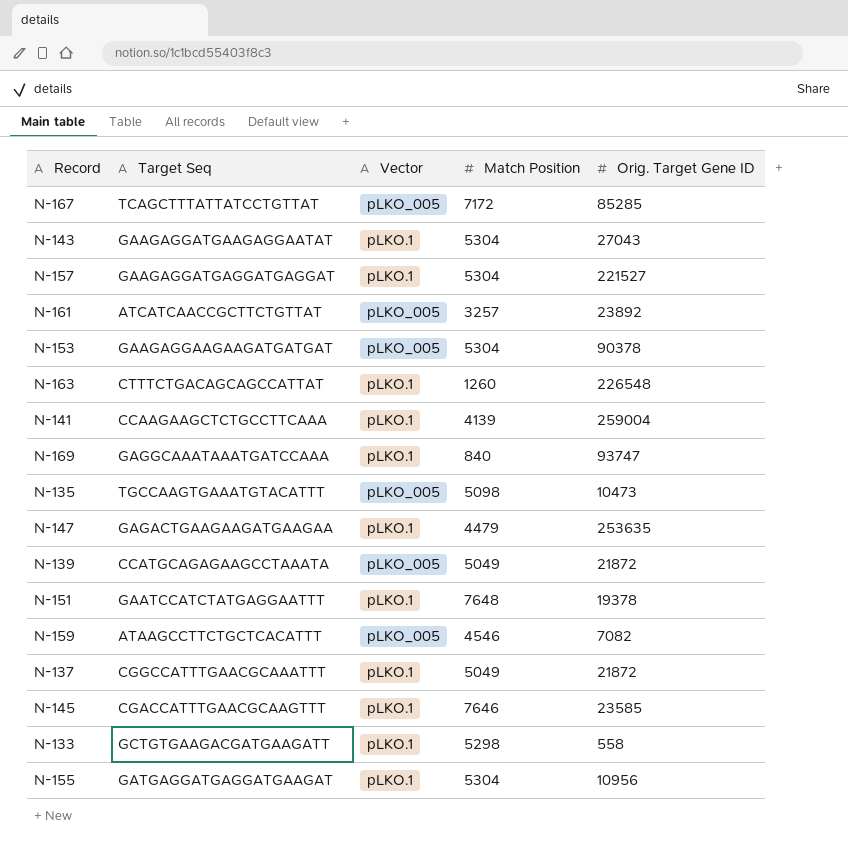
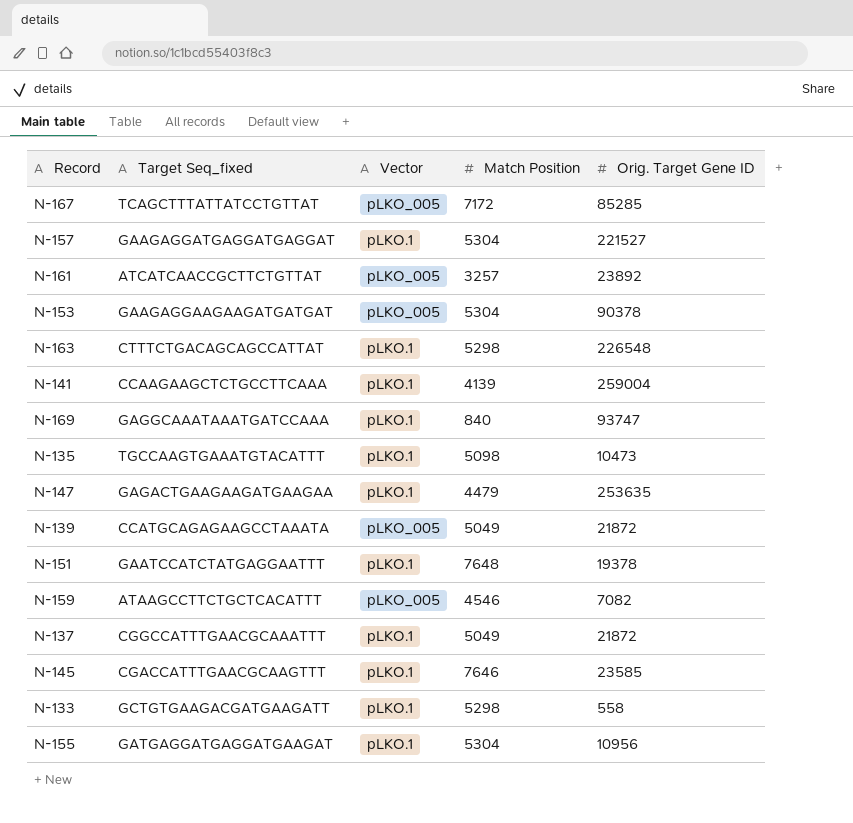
column name: Target Seq -> Target Seq_fixed
row N-143: GAAGAGGATGAAGAGGAATAT | pLKO.1 | 5304 | 27043 -> none
N-163 | Match Position: 1260 -> 5298
N-135 | Vector: pLKO_005 -> pLKO.1

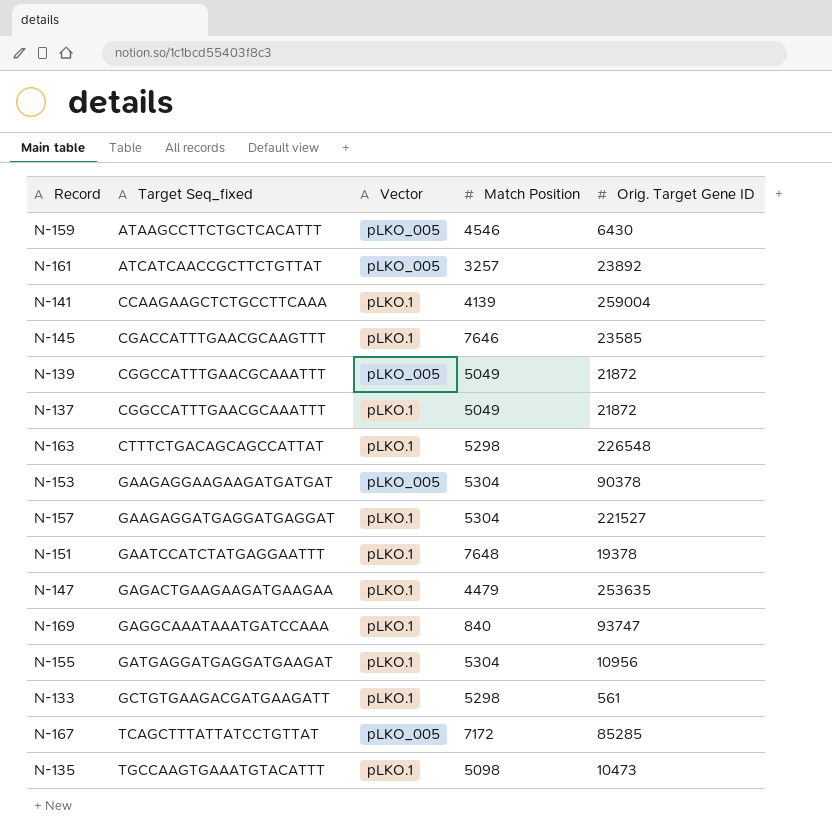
row order: none -> Target Seq_fixed ascending
N-159 | Orig. Target Gene ID: 7082 -> 6430
N-139 | Target Seq_fixed: CCATGCAGAGAAGCCTAAATA -> CGGCCATTTGAACGCAAATTT
N-133 | Orig. Target Gene ID: 558 -> 561

